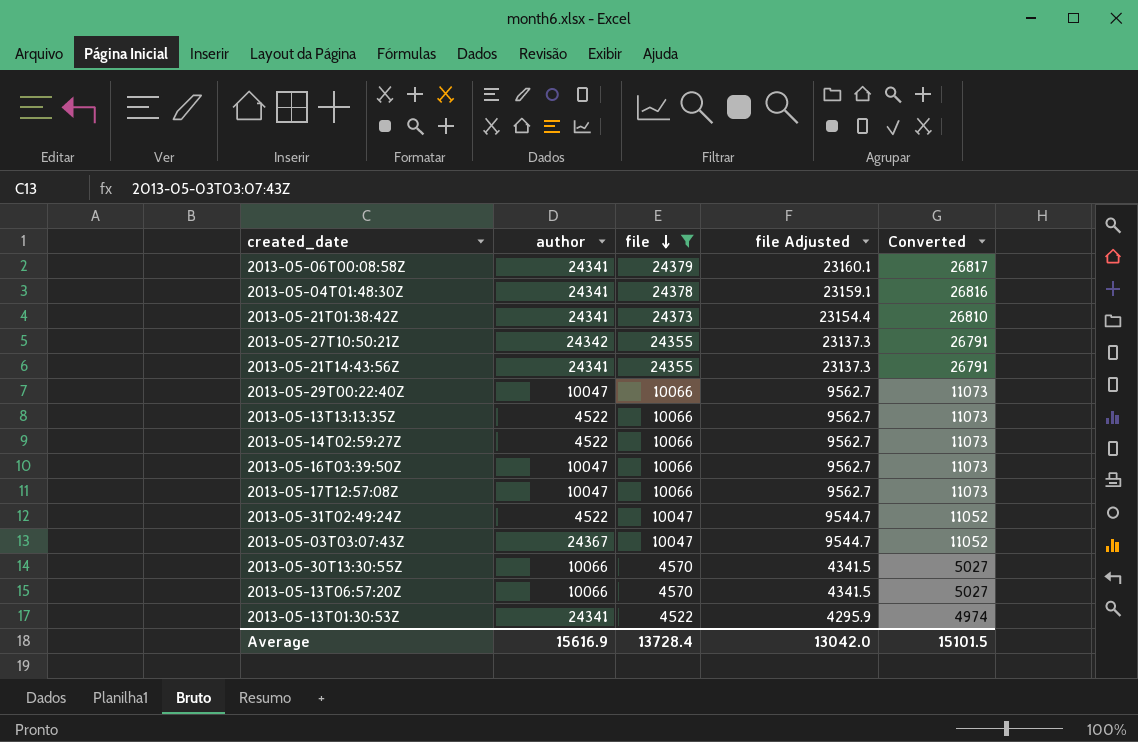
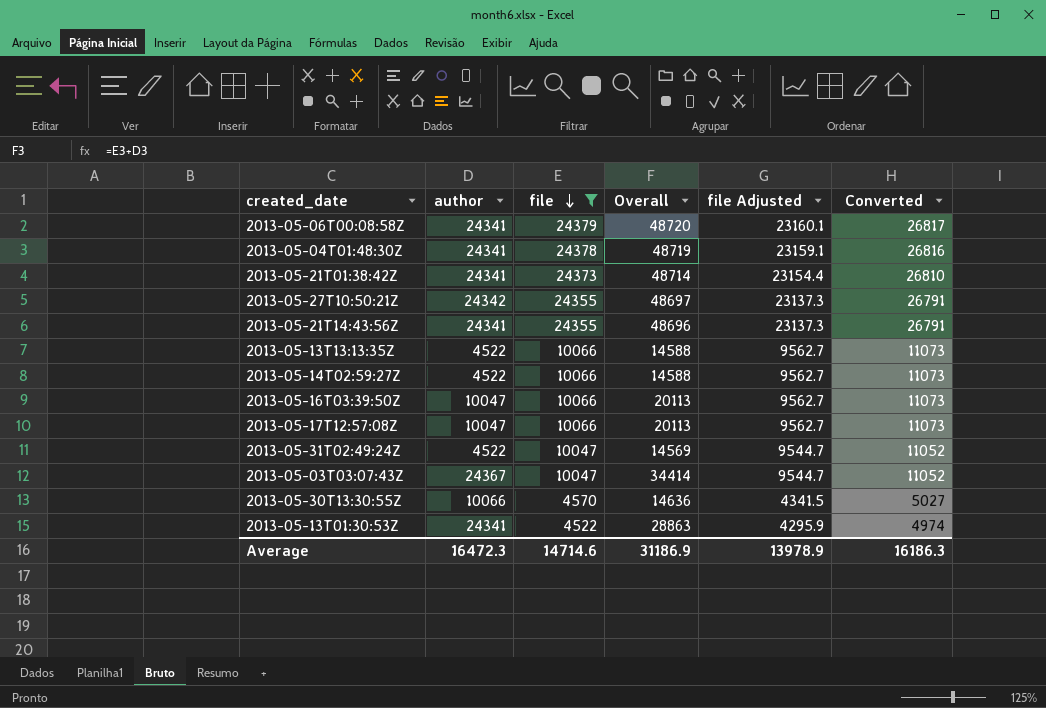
column Overall | formula: none -> [author] + [file]
row 2013-05-29T00:22:40Z: 10047 | 10066 | 9562.7 | 11073 -> none
row 2013-05-13T06:57:20Z: 10066 | 4570 | 4341.5 | 5027 -> none
Average | author: 15616.9 -> 16472.3
Average | file: 13728.4 -> 14714.6
Average | file Adjusted: 13042.0 -> 13978.9
Average | Converted: 15101.5 -> 16186.3

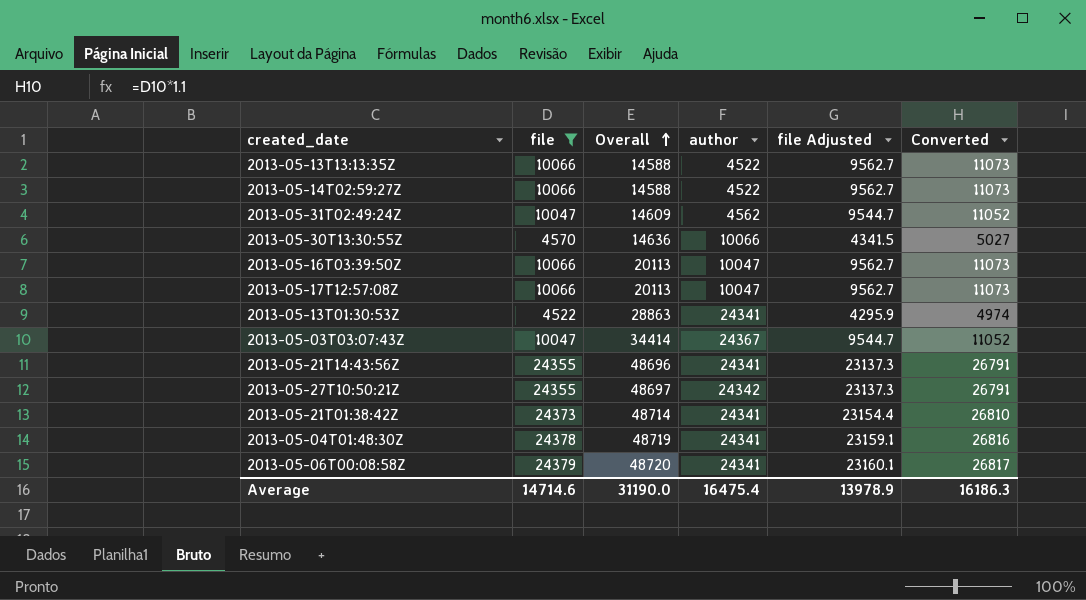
row order: file descending -> Overall ascending
column author | position: 2 -> 4
2013-05-31T02:49:24Z | Overall: 14569 -> 14609
2013-05-31T02:49:24Z | author: 4522 -> 4562
Average | Overall: 31186.9 -> 31190.0
Average | author: 16472.3 -> 16475.4

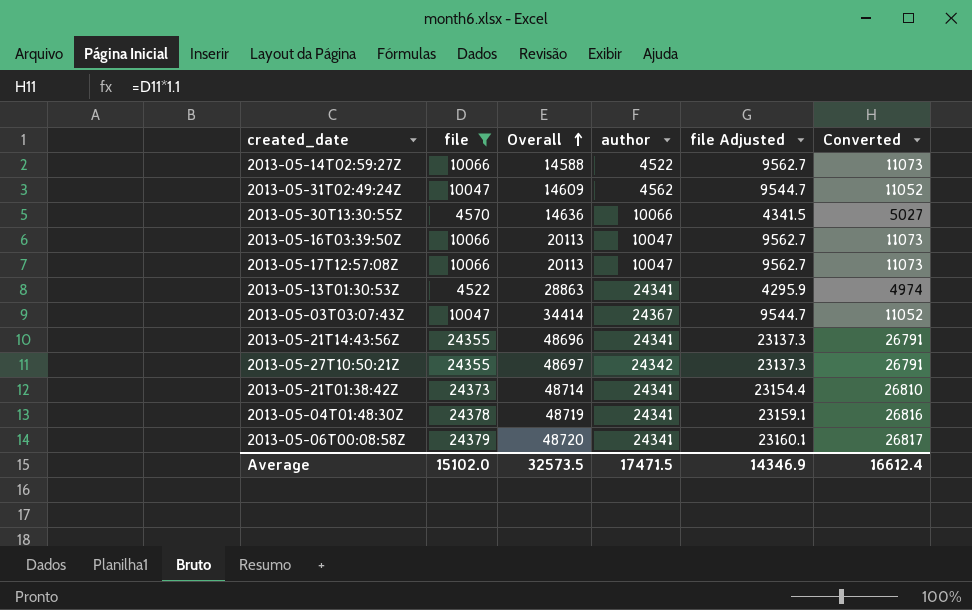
row 2013-05-13T13:13:35Z: 10066 | 14588 | 4522 | 9562.7 | 11073 -> none
Average | file: 14714.6 -> 15102.0
Average | Overall: 31190.0 -> 32573.5
Average | author: 16475.4 -> 17471.5
Average | file Adjusted: 13978.9 -> 14346.9
Average | Converted: 16186.3 -> 16612.4

